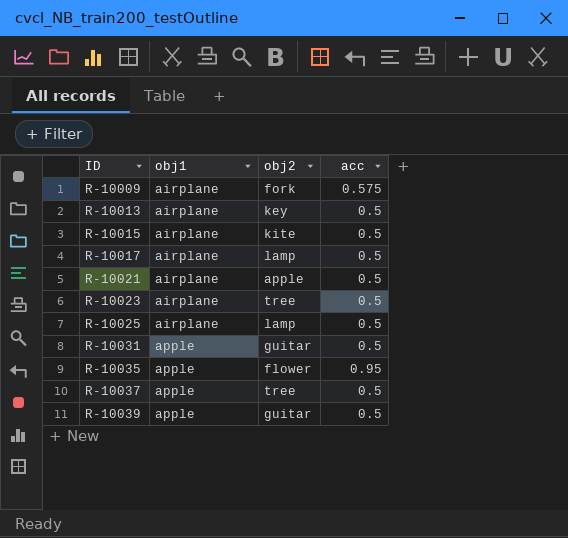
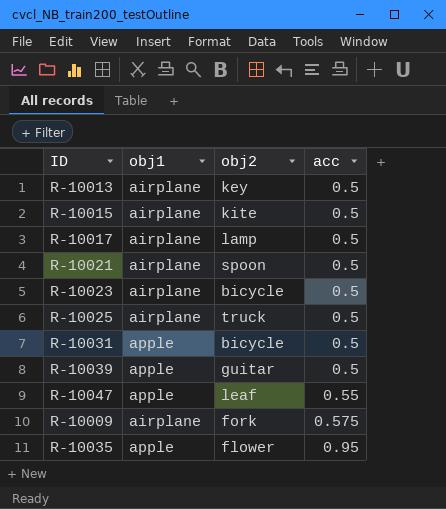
row order: ID ascending -> acc ascending
row R-10037: apple | tree | 0.5 -> none
R-10021 | obj2: apple -> spoon
R-10023 | obj2: tree -> bicycle
R-10025 | obj2: lamp -> truck
R-10031 | obj2: guitar -> bicycle
row R-10047: none -> apple | leaf | 0.55

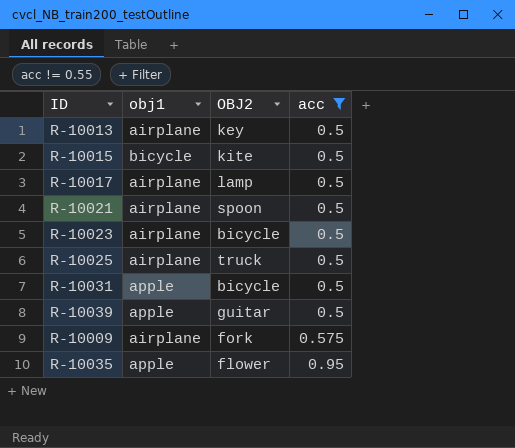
filter: none -> acc != 0.55
column name: obj2 -> OBJ2
R-10015 | obj1: airplane -> bicycle

